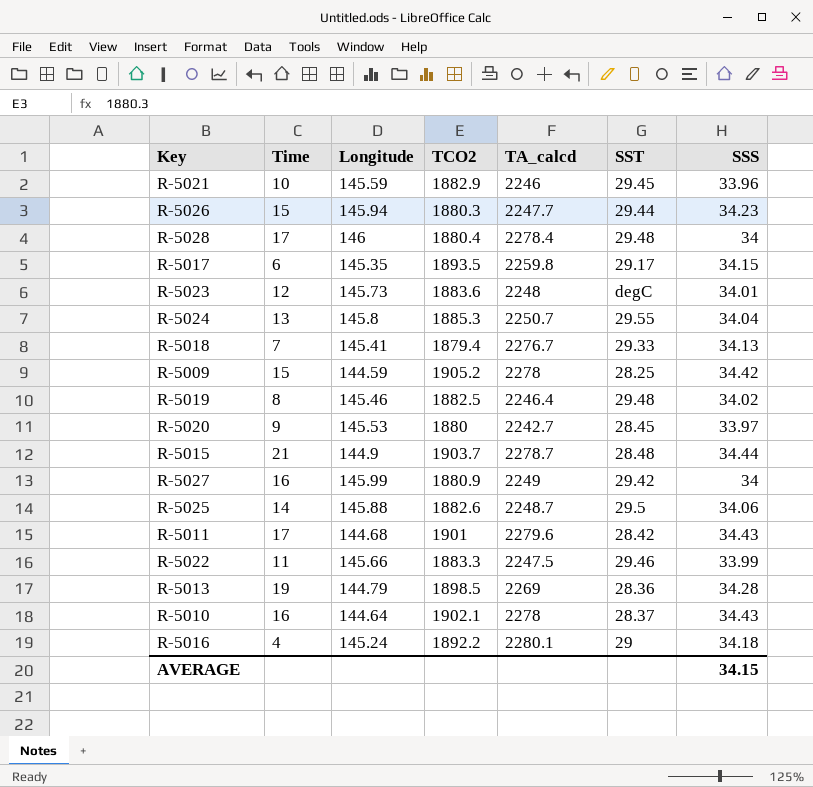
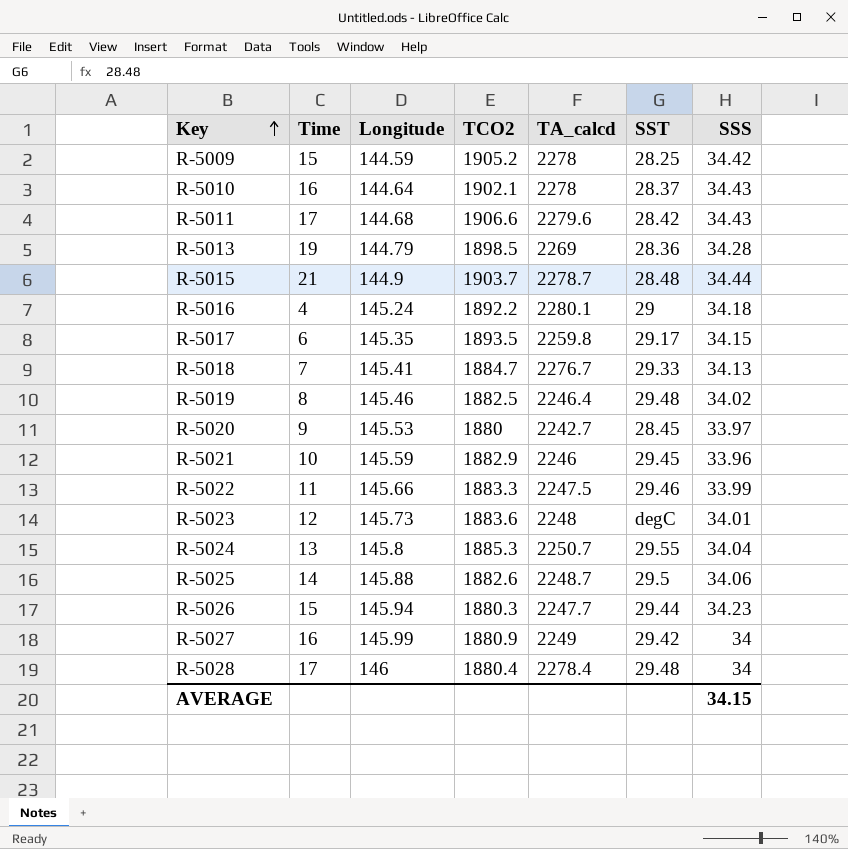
row order: none -> Key ascending
R-5011 | TCO2: 1901 -> 1906.6
R-5018 | TCO2: 1879.4 -> 1884.7

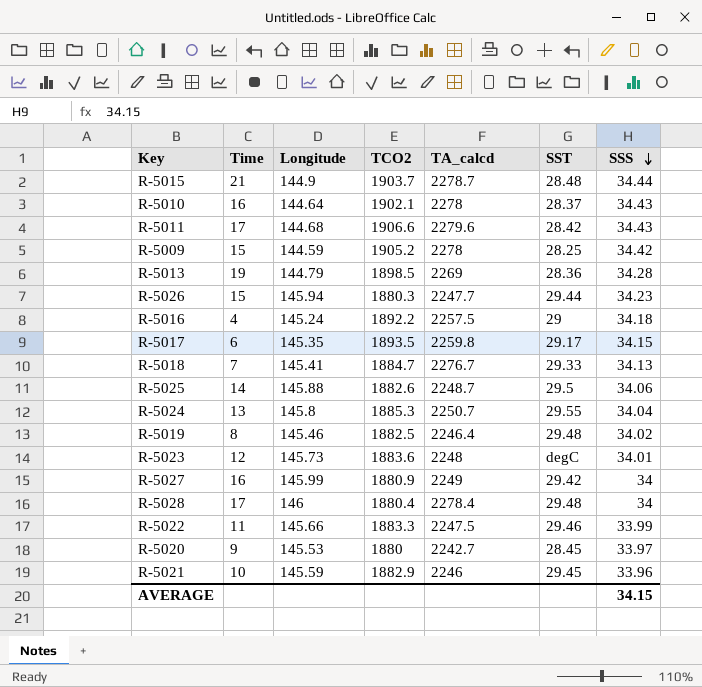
row order: Key ascending -> SSS descending
R-5016 | TA_calcd: 2280.1 -> 2257.5

